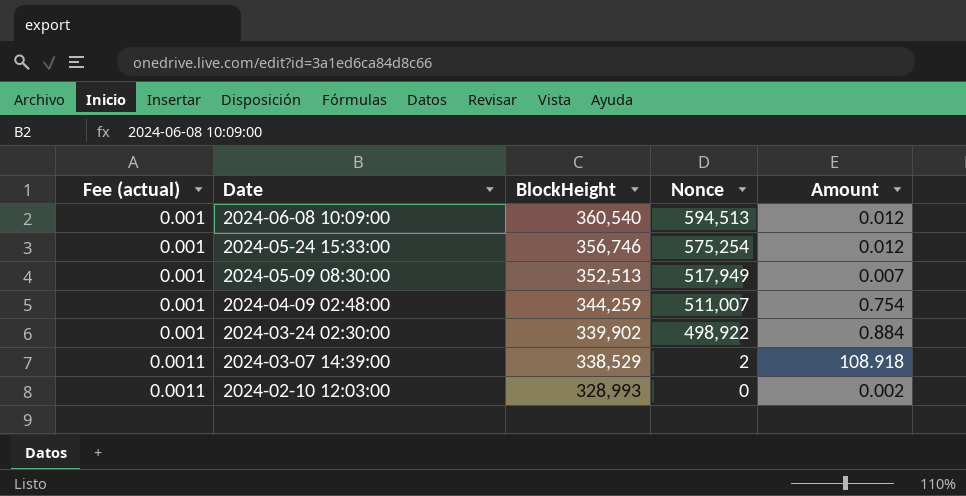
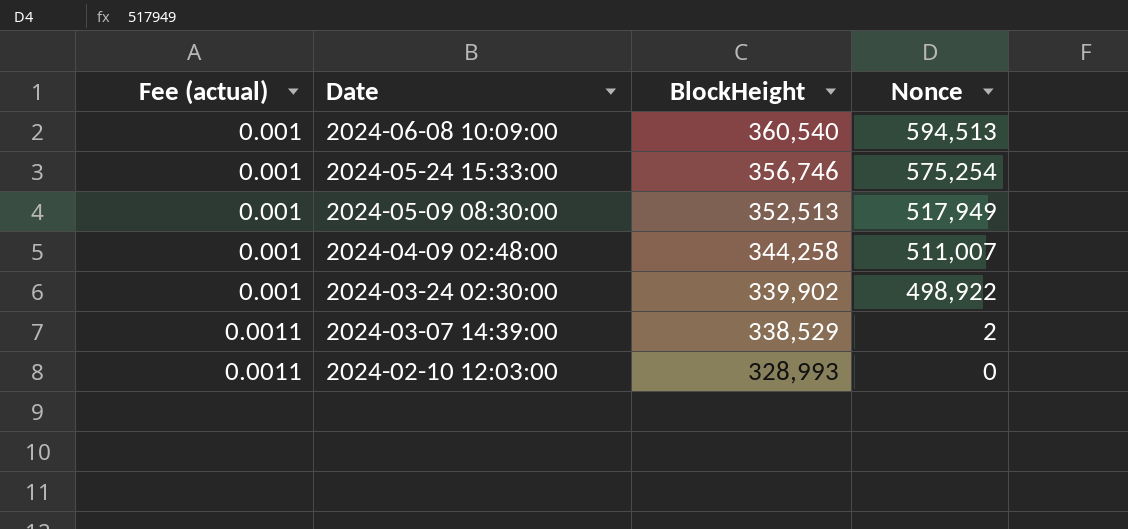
column Amount | position: 5 -> none
2024-04-09 02:48:00 | BlockHeight: 344,259 -> 344,258

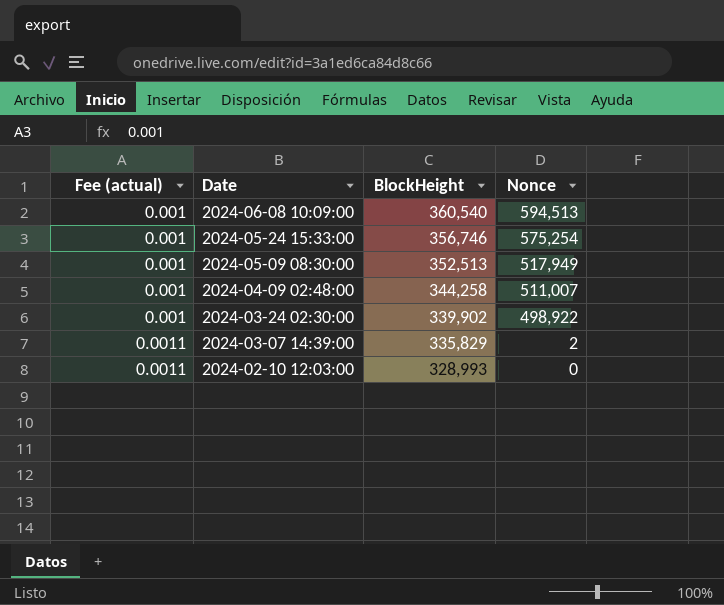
2024-03-07 14:39:00 | BlockHeight: 338,529 -> 335,829

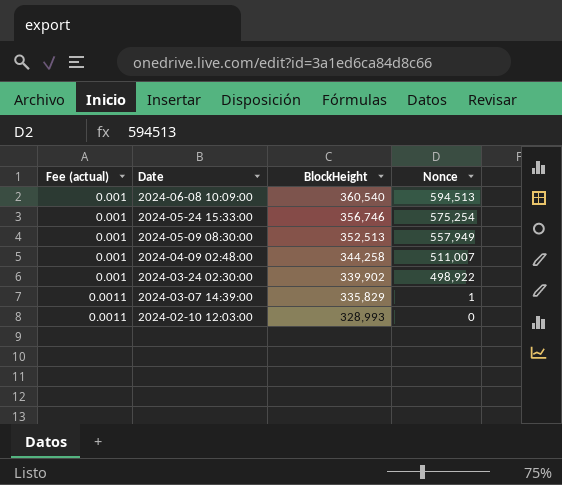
2024-05-09 08:30:00 | Nonce: 517,949 -> 557,949
2024-03-07 14:39:00 | Nonce: 2 -> 1

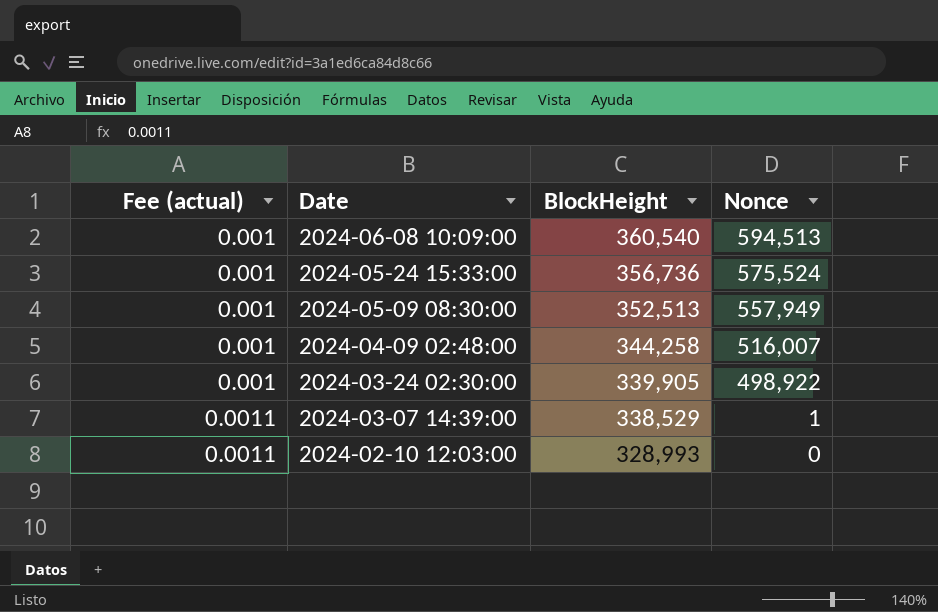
2024-05-24 15:33:00 | BlockHeight: 356,746 -> 356,736
2024-05-24 15:33:00 | Nonce: 575,254 -> 575,524
2024-04-09 02:48:00 | Nonce: 511,007 -> 516,007
2024-03-24 02:30:00 | BlockHeight: 339,902 -> 339,905
2024-03-07 14:39:00 | BlockHeight: 335,829 -> 338,529

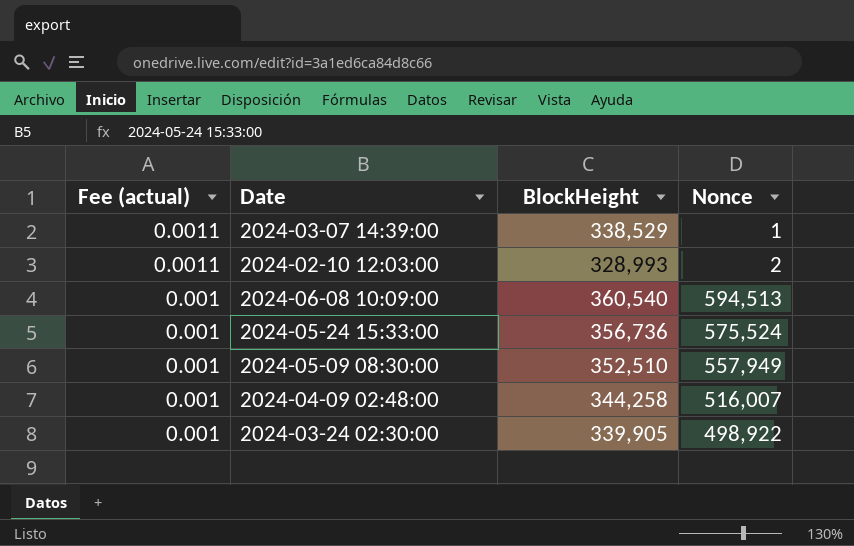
row order: Fee (actual) ascending -> Fee (actual) descending
2024-02-10 12:03:00 | Nonce: 0 -> 2
2024-05-09 08:30:00 | BlockHeight: 352,513 -> 352,510

